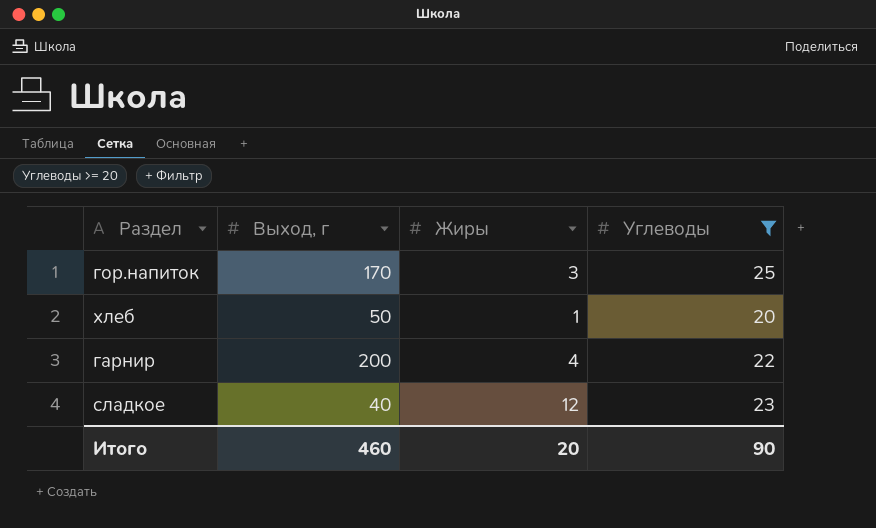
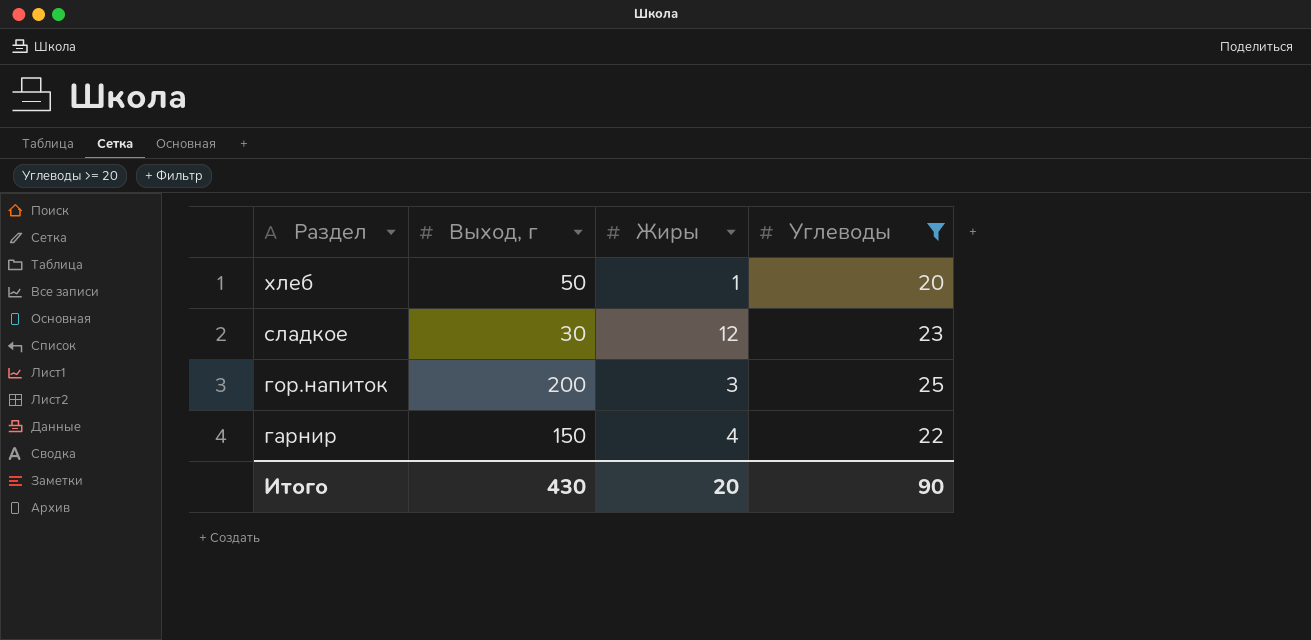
row order: none -> Раздел descending
сладкое | Выход, г: 40 -> 30
гор.напиток | Выход, г: 170 -> 200
гарнир | Выход, г: 200 -> 150
Итого | Выход, г: 460 -> 430

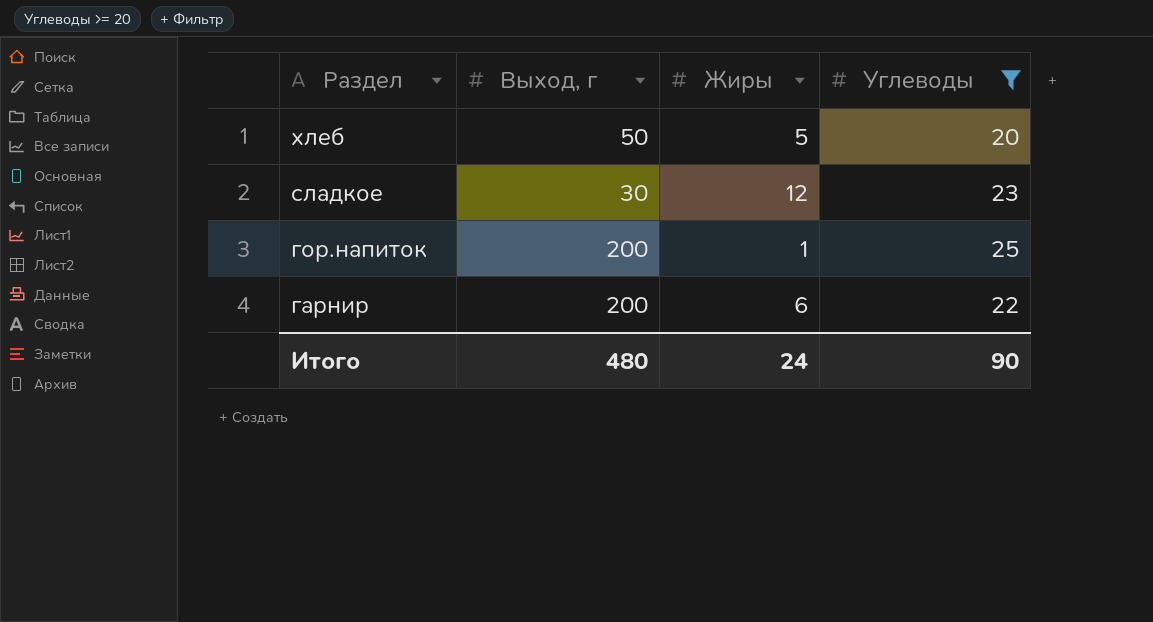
хлеб | Жиры: 1 -> 5
гор.напиток | Жиры: 3 -> 1
гарнир | Выход, г: 150 -> 200
гарнир | Жиры: 4 -> 6
Итого | Выход, г: 430 -> 480
Итого | Жиры: 20 -> 24

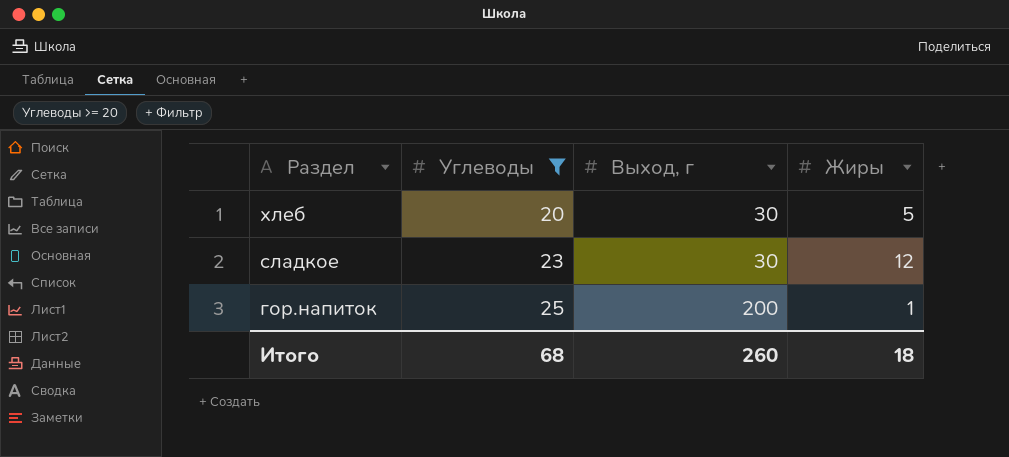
column Углеводы | position: 4 -> 2
row гарнир: 200 | 6 | 22 -> none
хлеб | Выход, г: 50 -> 30
Итого | Углеводы: 90 -> 68
Итого | Выход, г: 480 -> 260
Итого | Жиры: 24 -> 18

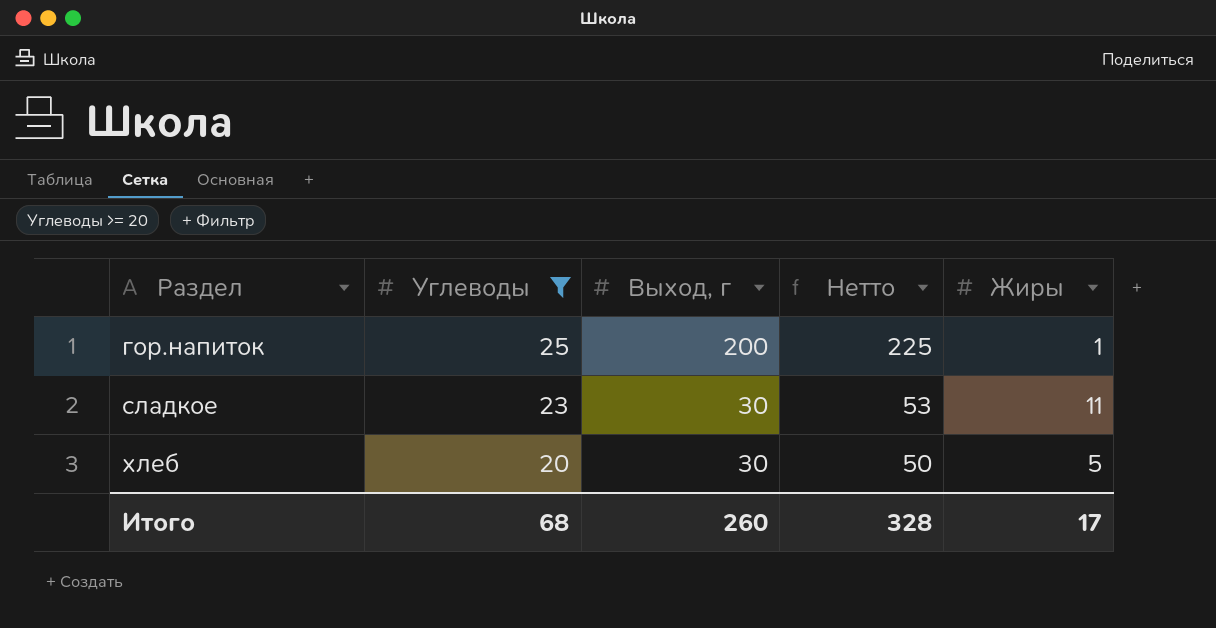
row order: Раздел descending -> Раздел ascending
column Нетто | formula: none -> [Углеводы] + [Выход, г]
сладкое | Жиры: 12 -> 11
Итого | Жиры: 18 -> 17

